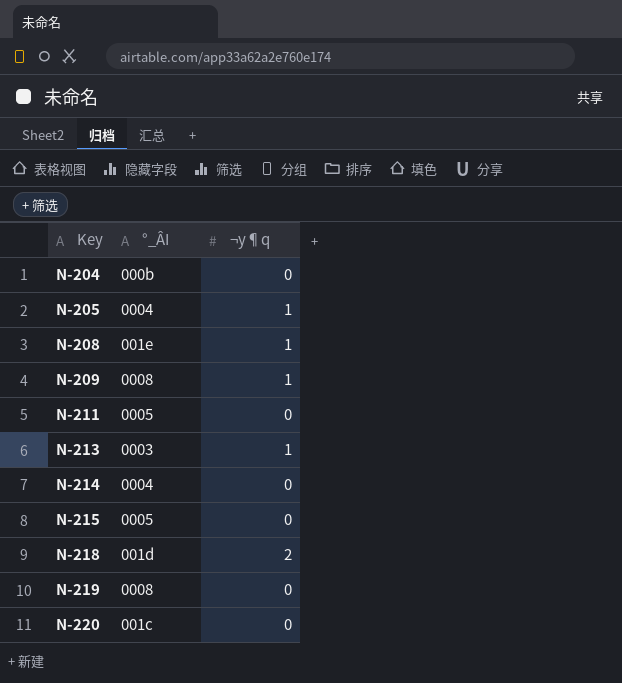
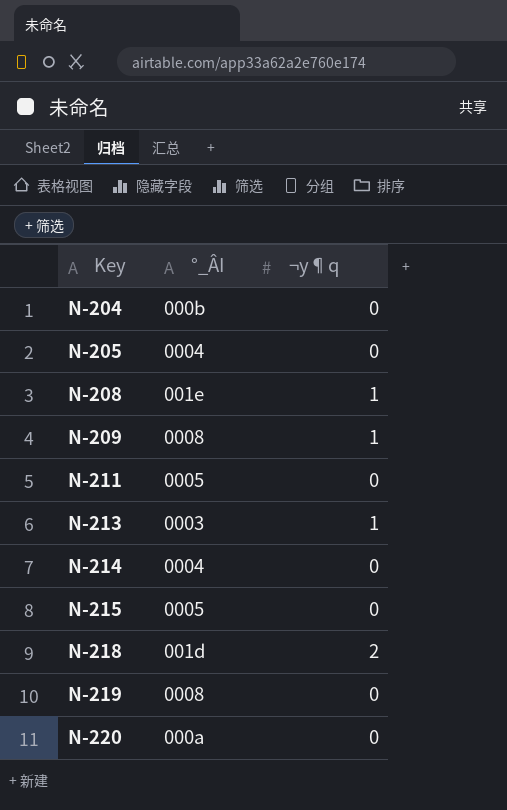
N-205 | ¬y¶q: 1 -> 0
N-220 | °_ÂI: 001c -> 000a

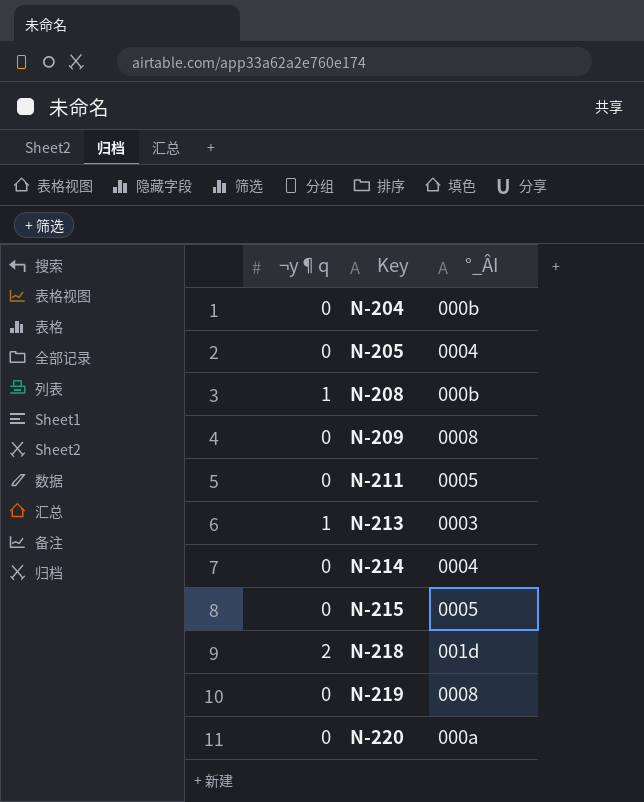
column ¬y¶q | position: 3 -> 1
N-208 | °_ÂI: 001e -> 000b
N-209 | ¬y¶q: 1 -> 0

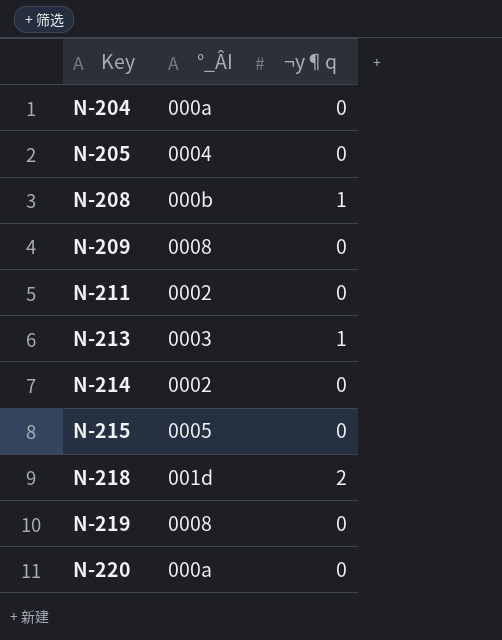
column ¬y¶q | position: 1 -> 3
N-204 | °_ÂI: 000b -> 000a
N-211 | °_ÂI: 0005 -> 0002
N-214 | °_ÂI: 0004 -> 0002

